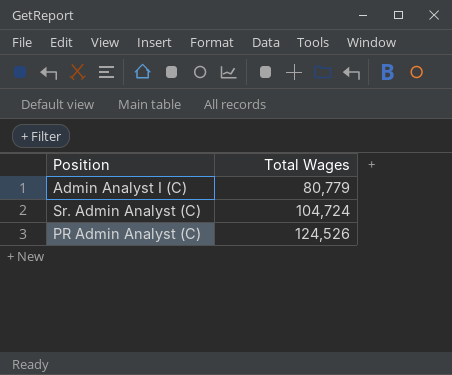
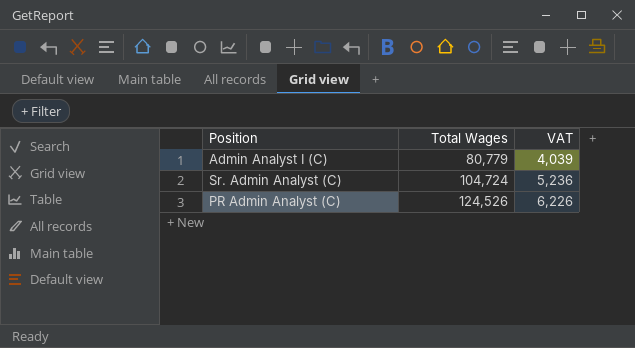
column VAT | formula: none -> [Total Wages] * 0.05

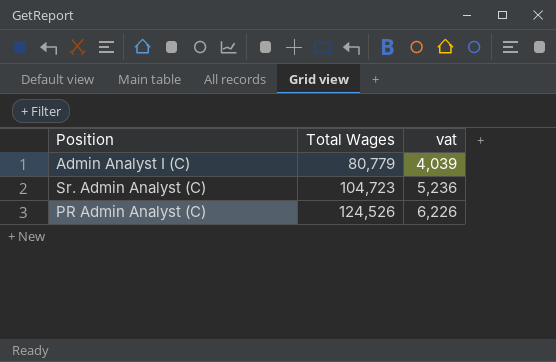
column name: VAT -> vat
Sr. Admin Analyst (C) | Total Wages: 104,724 -> 104,723

